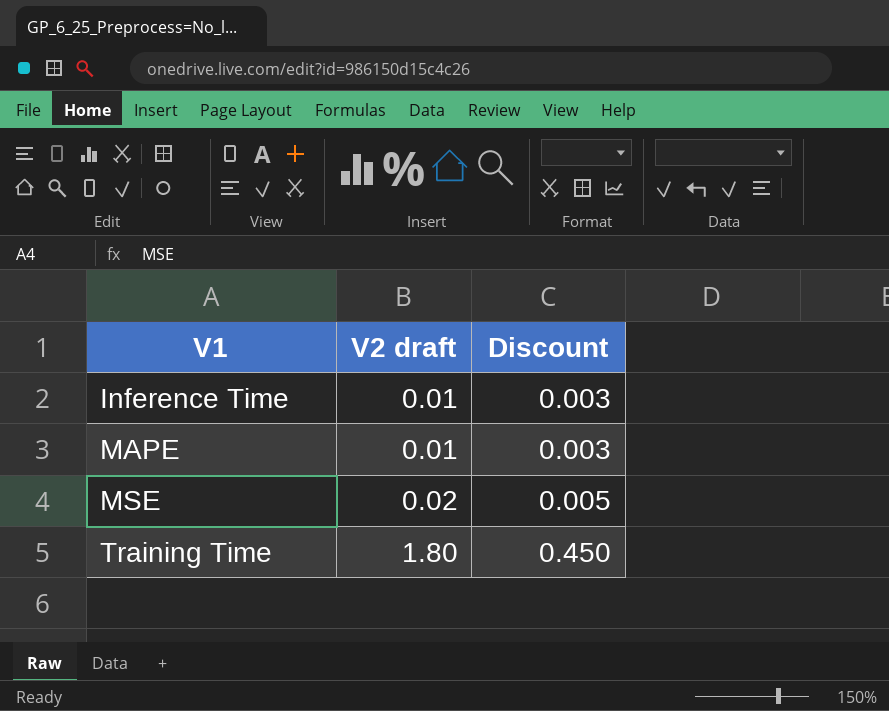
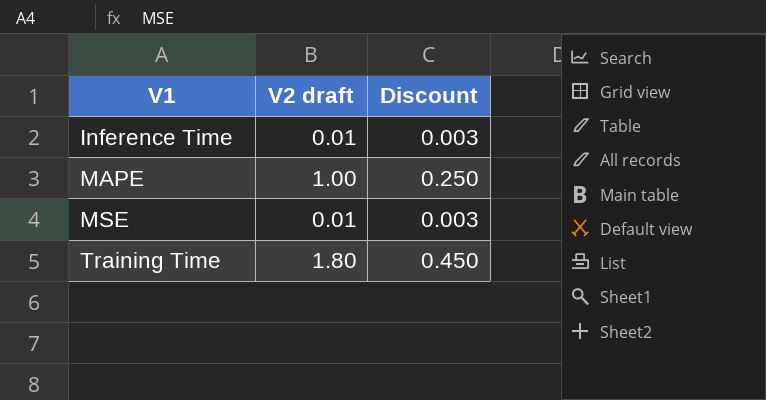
MAPE | V2 draft: 0.01 -> 1.00
MAPE | Discount: 0.003 -> 0.250
MSE | V2 draft: 0.02 -> 0.01
MSE | Discount: 0.005 -> 0.003

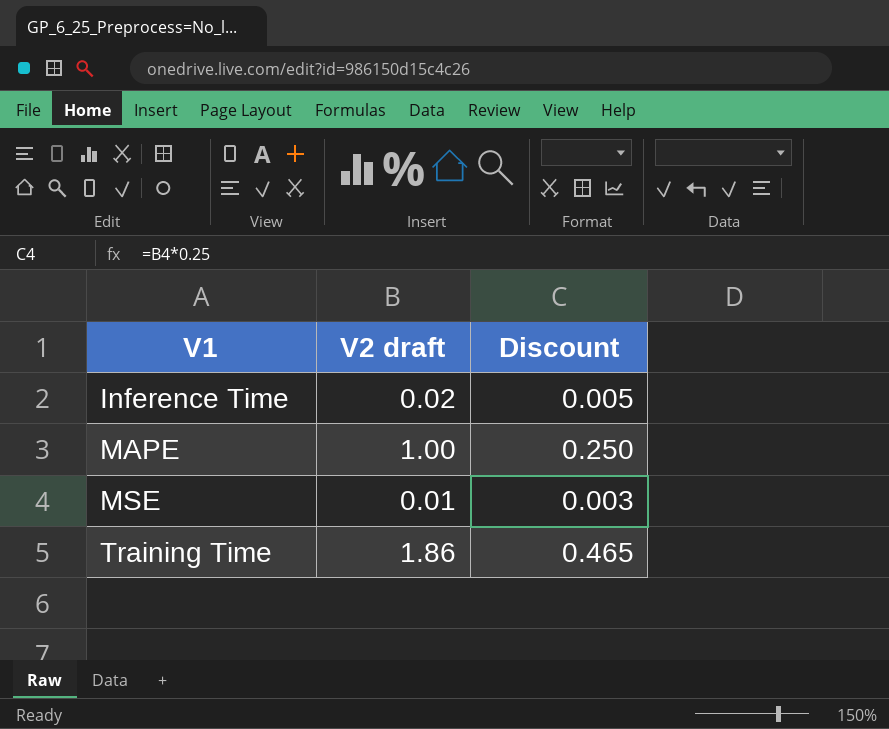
Inference Time | V2 draft: 0.01 -> 0.02
Inference Time | Discount: 0.003 -> 0.005
Training Time | V2 draft: 1.80 -> 1.86
Training Time | Discount: 0.450 -> 0.465

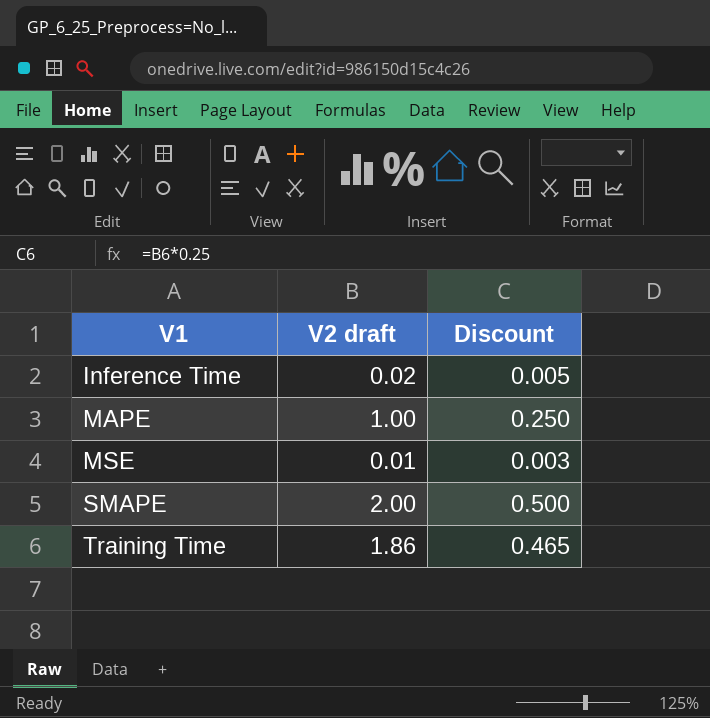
row SMAPE: none -> 2.00 | 0.500

